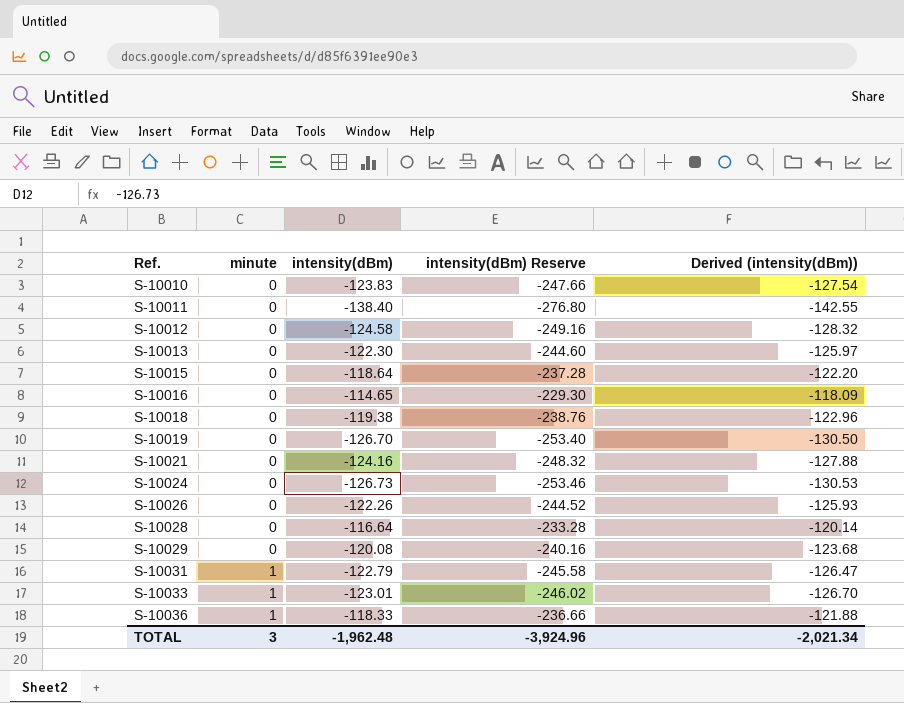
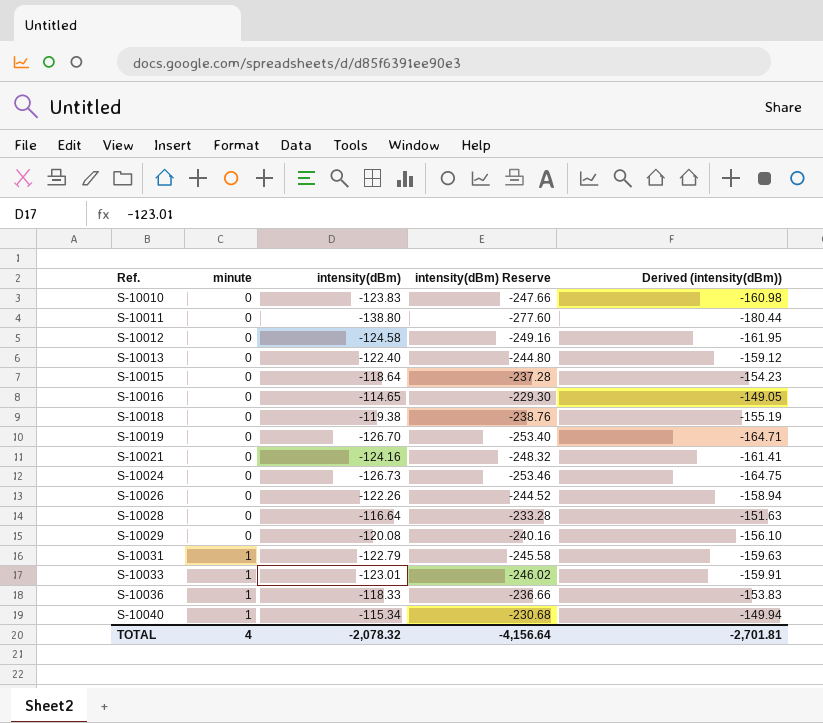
column Derived (intensity(dBm)) | formula: [intensity(dBm)] * 1.03 -> [intensity(dBm)] * 1.3
S-10011 | intensity(dBm): -138.40 -> -138.80
S-10011 | intensity(dBm) Reserve: -276.80 -> -277.60
S-10013 | intensity(dBm): -122.30 -> -122.40
S-10013 | intensity(dBm) Reserve: -244.60 -> -244.80
row S-10040: none -> 1 | -115.34 | -230.68 | -149.94
TOTAL | minute: 3 -> 4
TOTAL | intensity(dBm): -1,962.48 -> -2,078.32
TOTAL | intensity(dBm) Reserve: -3,924.96 -> -4,156.64
TOTAL | Derived (intensity(dBm)): -2,021.34 -> -2,701.81

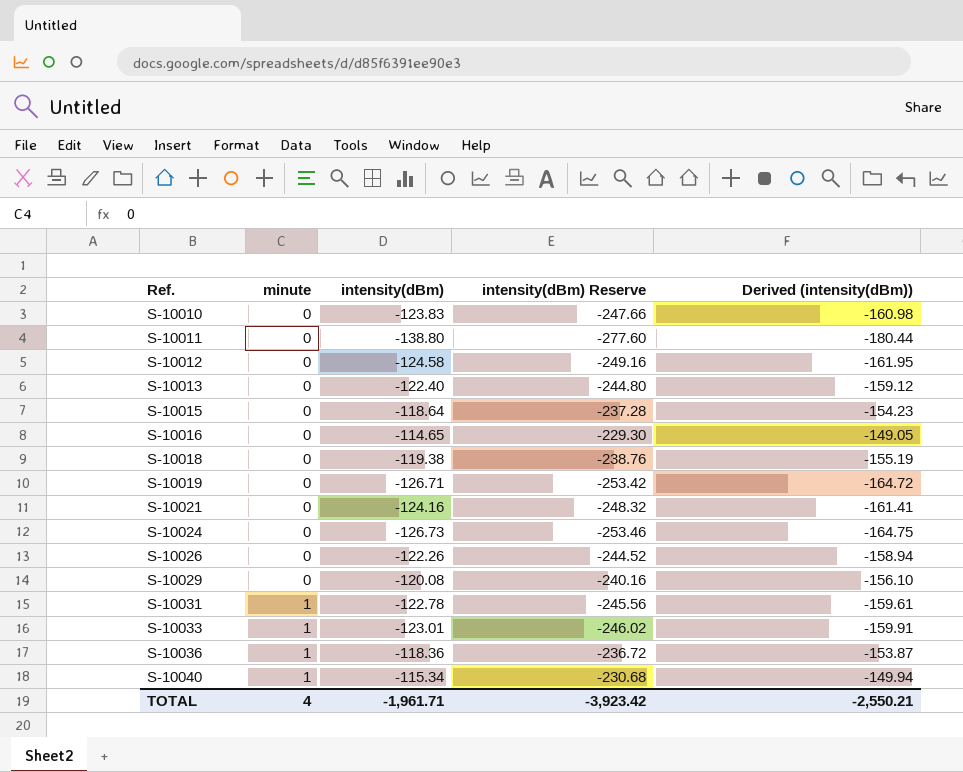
row S-10028: 0 | -116.64 | -233.28 | -151.63 -> none
S-10019 | intensity(dBm): -126.70 -> -126.71
S-10019 | intensity(dBm) Reserve: -253.40 -> -253.42
S-10019 | Derived (intensity(dBm)): -164.71 -> -164.72
S-10031 | intensity(dBm): -122.79 -> -122.78
S-10031 | intensity(dBm) Reserve: -245.58 -> -245.56
S-10031 | Derived (intensity(dBm)): -159.63 -> -159.61
S-10036 | intensity(dBm): -118.33 -> -118.36
S-10036 | intensity(dBm) Reserve: -236.66 -> -236.72
S-10036 | Derived (intensity(dBm)): -153.83 -> -153.87
TOTAL | intensity(dBm): -2,078.32 -> -1,961.71
TOTAL | intensity(dBm) Reserve: -4,156.64 -> -3,923.42
TOTAL | Derived (intensity(dBm)): -2,701.81 -> -2,550.21

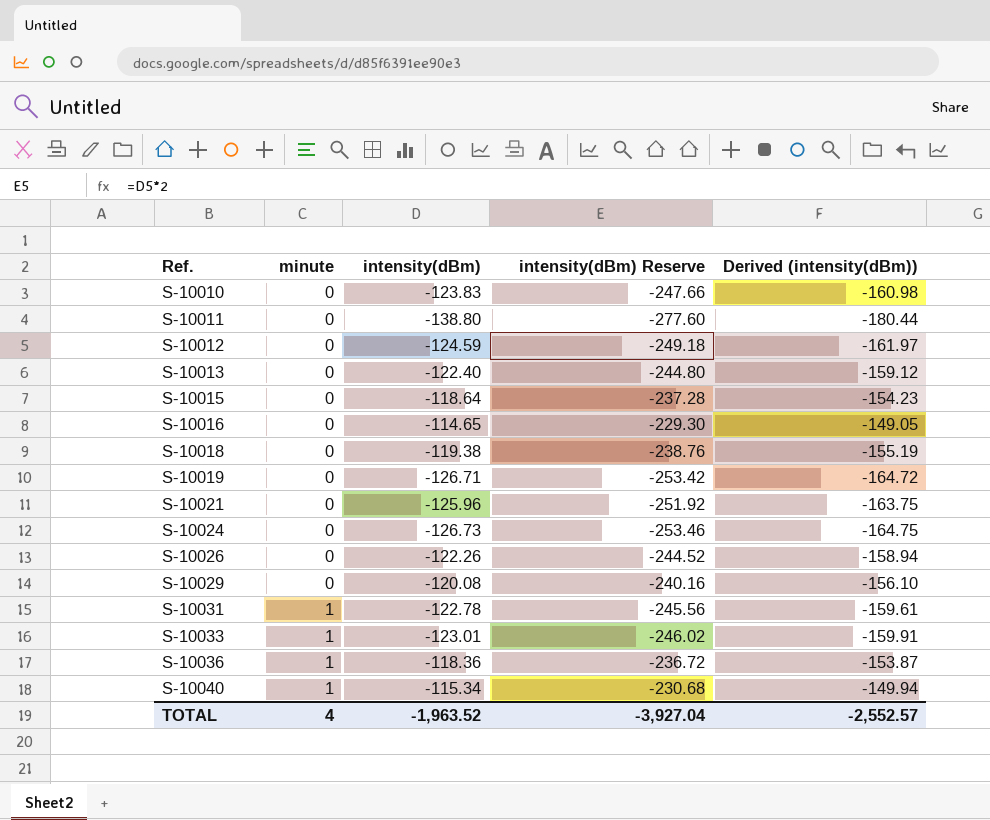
S-10012 | intensity(dBm): -124.58 -> -124.59
S-10012 | intensity(dBm) Reserve: -249.16 -> -249.18
S-10012 | Derived (intensity(dBm)): -161.95 -> -161.97
S-10021 | intensity(dBm): -124.16 -> -125.96
S-10021 | intensity(dBm) Reserve: -248.32 -> -251.92
S-10021 | Derived (intensity(dBm)): -161.41 -> -163.75
TOTAL | intensity(dBm): -1,961.71 -> -1,963.52
TOTAL | intensity(dBm) Reserve: -3,923.42 -> -3,927.04
TOTAL | Derived (intensity(dBm)): -2,550.21 -> -2,552.57

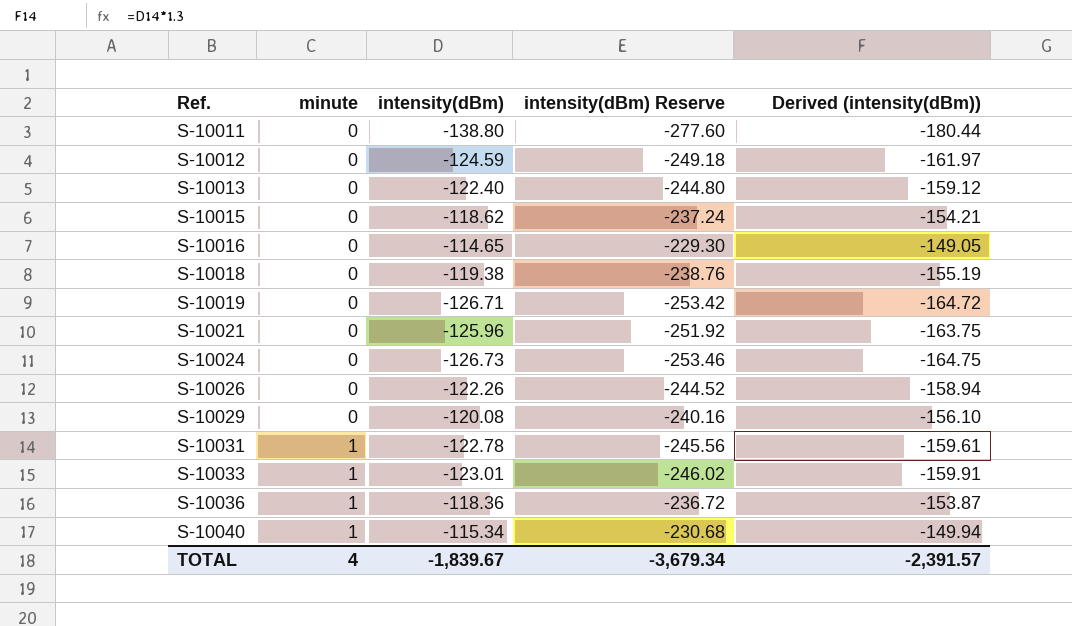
row S-10010: 0 | -123.83 | -247.66 | -160.98 -> none
S-10015 | intensity(dBm): -118.64 -> -118.62
S-10015 | intensity(dBm) Reserve: -237.28 -> -237.24
S-10015 | Derived (intensity(dBm)): -154.23 -> -154.21
TOTAL | intensity(dBm): -1,963.52 -> -1,839.67
TOTAL | intensity(dBm) Reserve: -3,927.04 -> -3,679.34
TOTAL | Derived (intensity(dBm)): -2,552.57 -> -2,391.57

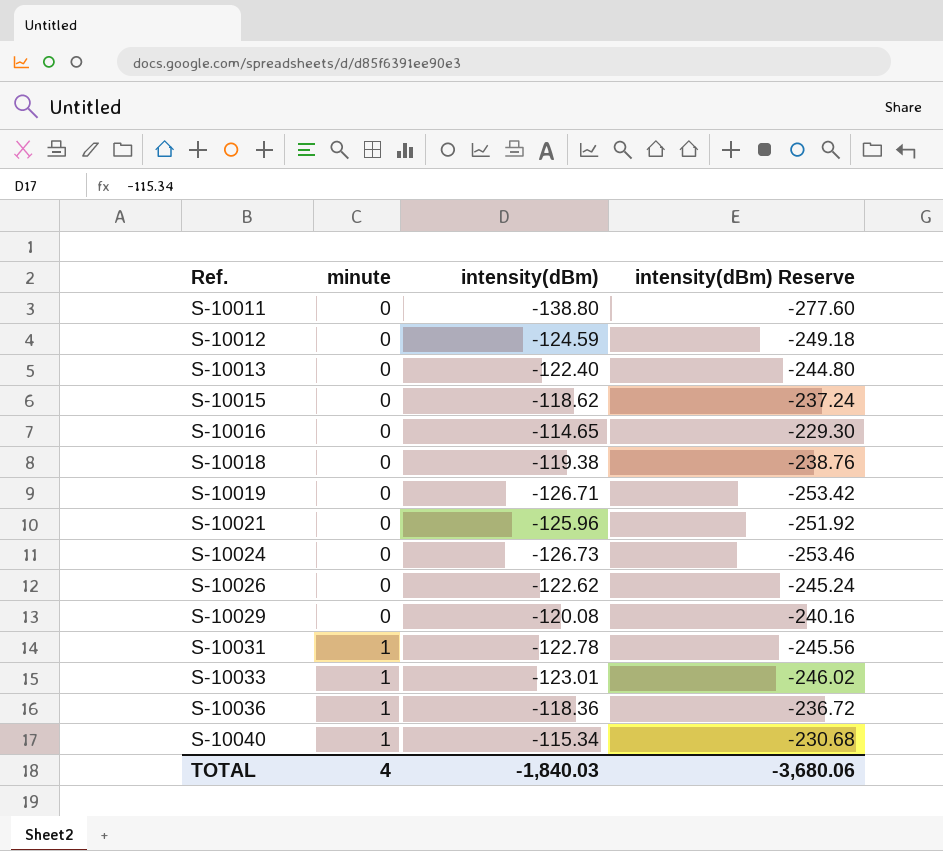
column Derived (intensity(dBm)) | formula: [intensity(dBm)] * 1.3 -> none
S-10026 | intensity(dBm): -122.26 -> -122.62
S-10026 | intensity(dBm) Reserve: -244.52 -> -245.24
TOTAL | intensity(dBm): -1,839.67 -> -1,840.03
TOTAL | intensity(dBm) Reserve: -3,679.34 -> -3,680.06

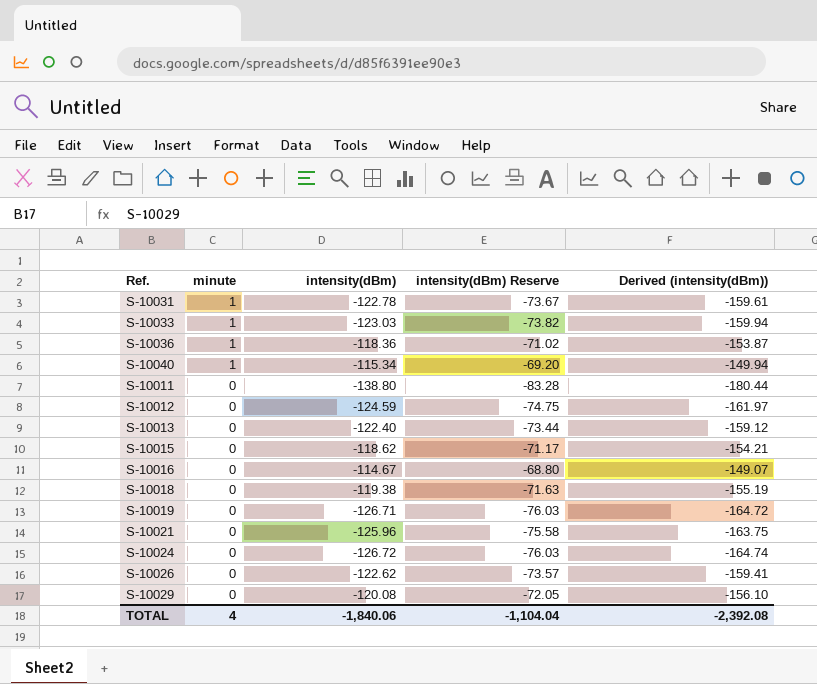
row order: Ref. ascending -> minute descending
column intensity(dBm) Reserve | formula: [intensity(dBm)] * 2 -> [intensity(dBm)] * 0.6
column Derived (intensity(dBm)) | formula: none -> [intensity(dBm)] * 1.3
S-10033 | intensity(dBm): -123.01 -> -123.03
S-10016 | intensity(dBm): -114.65 -> -114.67
S-10024 | intensity(dBm): -126.73 -> -126.72
TOTAL | intensity(dBm): -1,840.03 -> -1,840.06
TOTAL | intensity(dBm) Reserve: -3,680.06 -> -1,104.04

